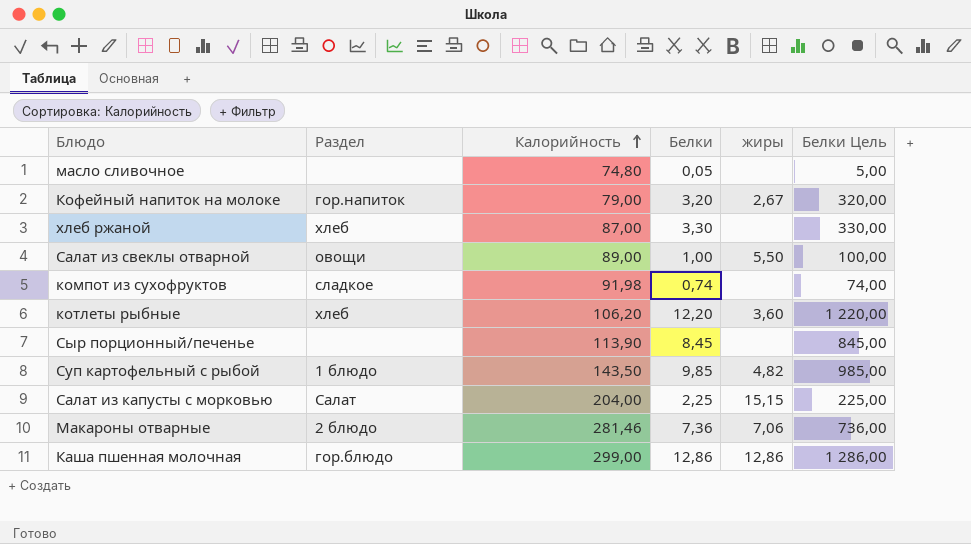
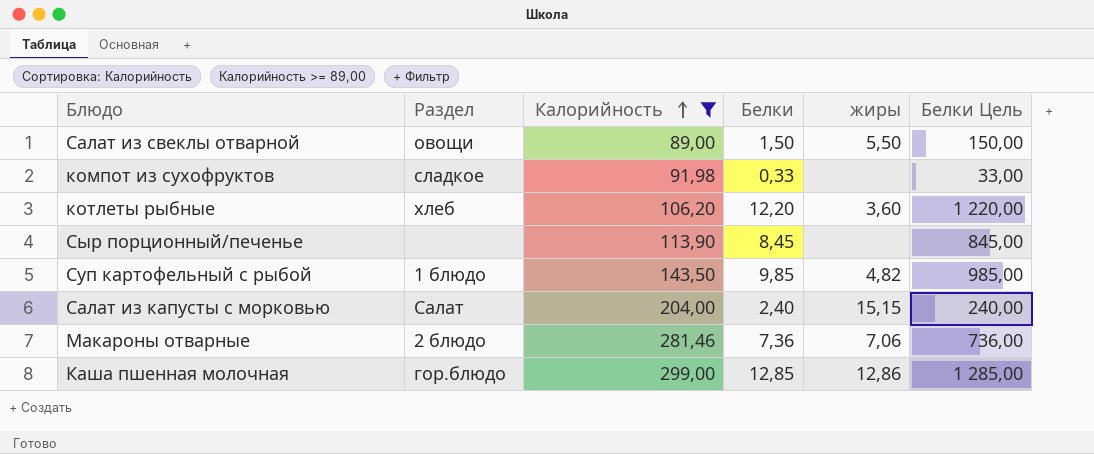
filter: none -> Калорийность >= 89,00
Салат из свеклы отварной | Белки: 1,00 -> 1,50
Салат из свеклы отварной | Белки Цель: 100,00 -> 150,00
компот из сухофруктов | Белки: 0,74 -> 0,33
компот из сухофруктов | Белки Цель: 74,00 -> 33,00
Салат из капусты с морковью | Белки: 2,25 -> 2,40
Салат из капусты с морковью | Белки Цель: 225,00 -> 240,00
Каша пшенная молочная | Белки: 12,86 -> 12,85
Каша пшенная молочная | Белки Цель: 1 286,00 -> 1 285,00

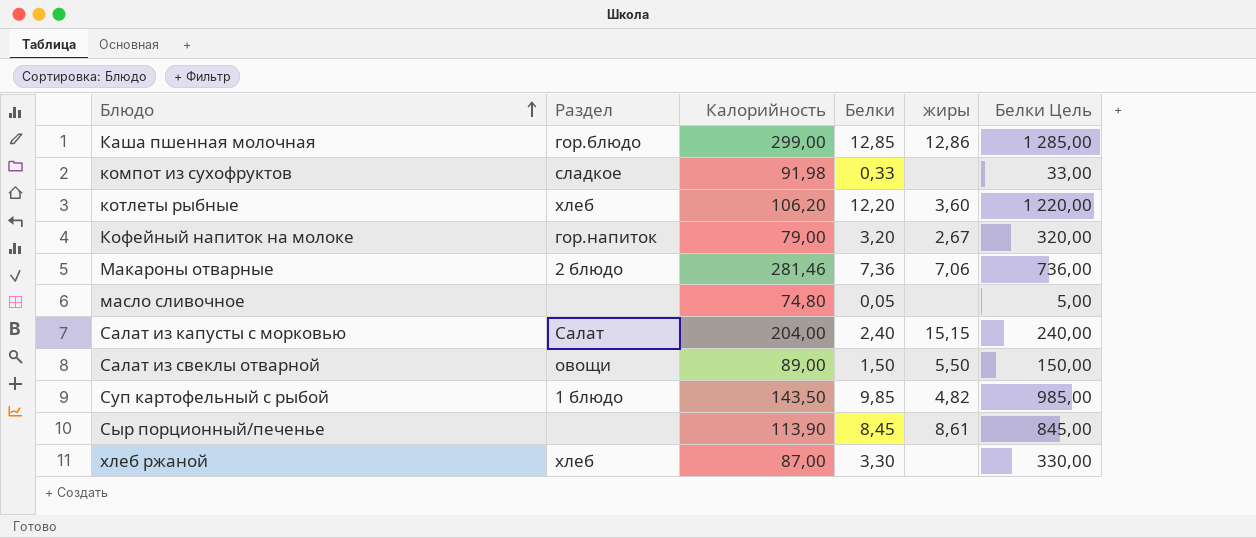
filter: Калорийность >= 89,00 -> none
row order: Калорийность ascending -> Блюдо ascending
Сыр порционный/печенье | жиры: none -> 8,61

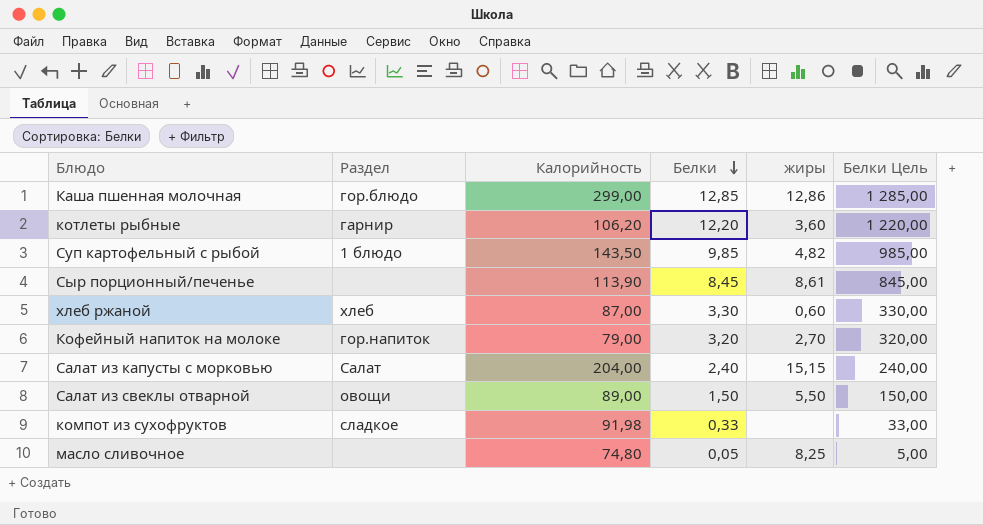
row order: Блюдо ascending -> Белки descending
row Макароны отварные: 2 блюдо | 281,46 | 7,36 | 7,06 | 736,00 -> none
котлеты рыбные | Раздел: хлеб -> гарнир
хлеб ржаной | жиры: none -> 0,60
Кофейный напиток на молоке | жиры: 2,67 -> 2,70
масло сливочное | жиры: none -> 8,25

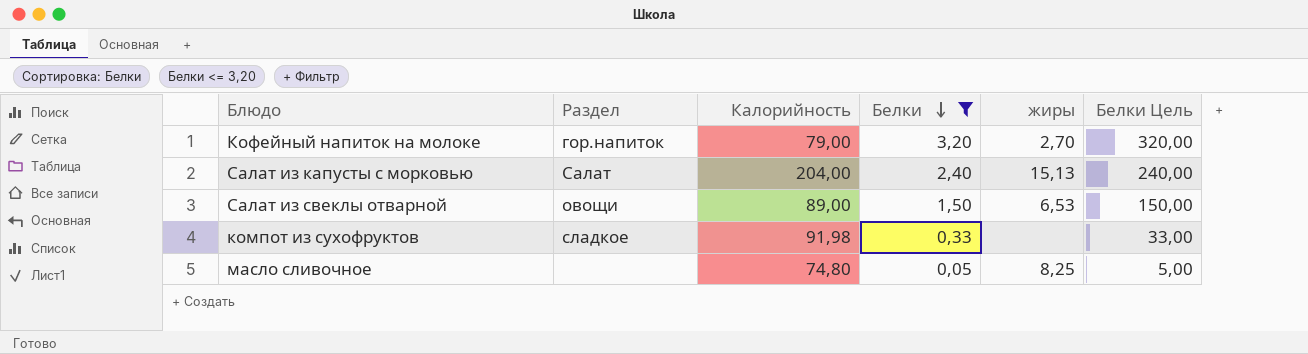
filter: none -> Белки <= 3,20
Салат из капусты с морковью | жиры: 15,15 -> 15,13
Салат из свеклы отварной | жиры: 5,50 -> 6,53

